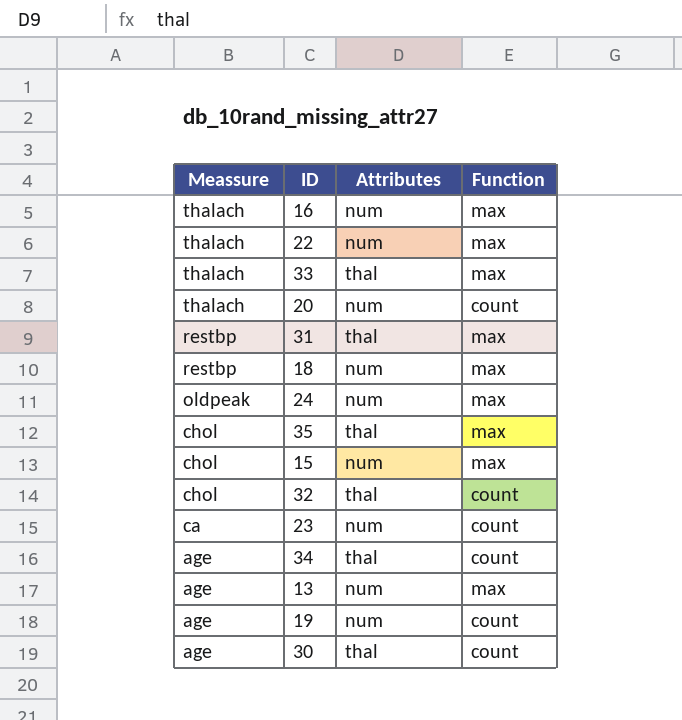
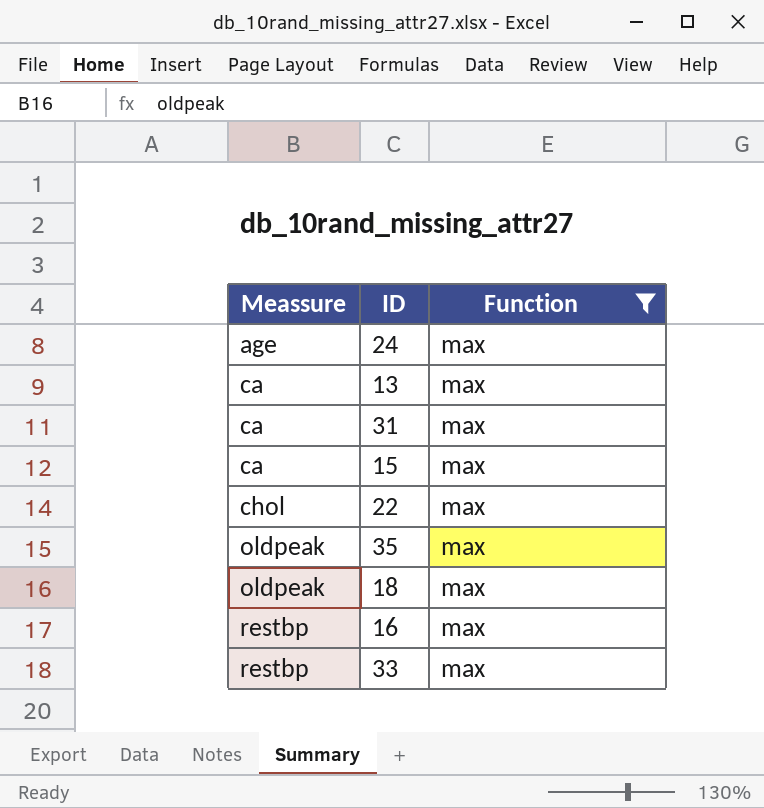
filter: none -> Function = max
row order: Meassure descending -> Meassure ascending
column Attributes | position: 3 -> none
24 | Meassure: oldpeak -> age
13 | Meassure: age -> ca
31 | Meassure: restbp -> ca
15 | Meassure: chol -> ca
22 | Meassure: thalach -> chol
35 | Meassure: chol -> oldpeak
18 | Meassure: restbp -> oldpeak
16 | Meassure: thalach -> restbp
33 | Meassure: thalach -> restbp

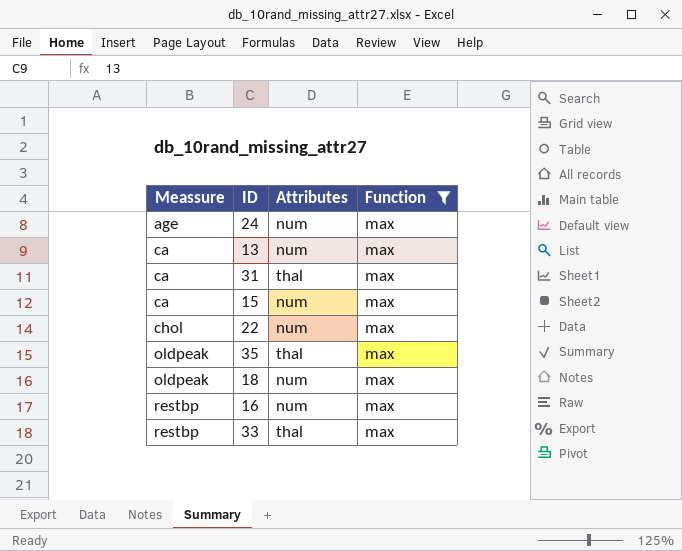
column Attributes | position: none -> 3

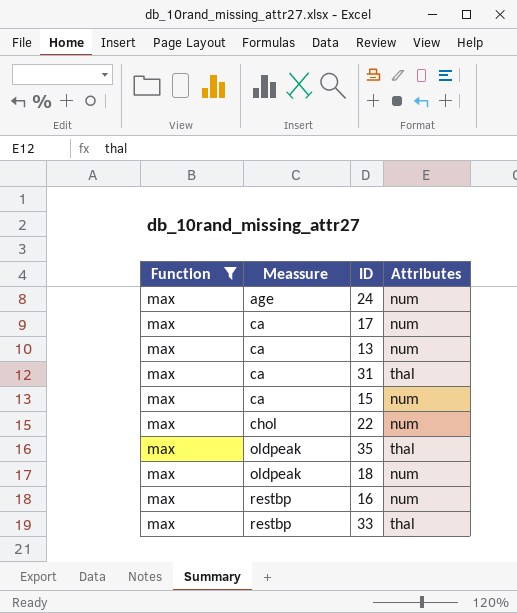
column Function | position: 4 -> 1
row 17: none -> max | ca | num

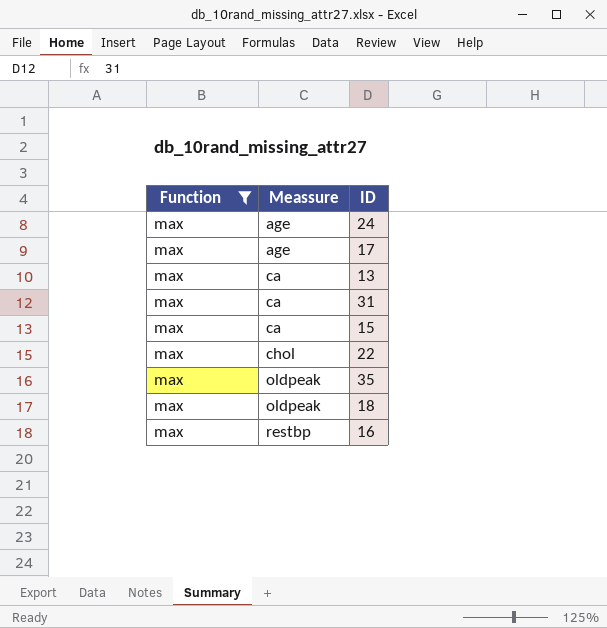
column Attributes | position: 4 -> none
row 33: max | restbp | thal -> none
17 | Meassure: ca -> age

